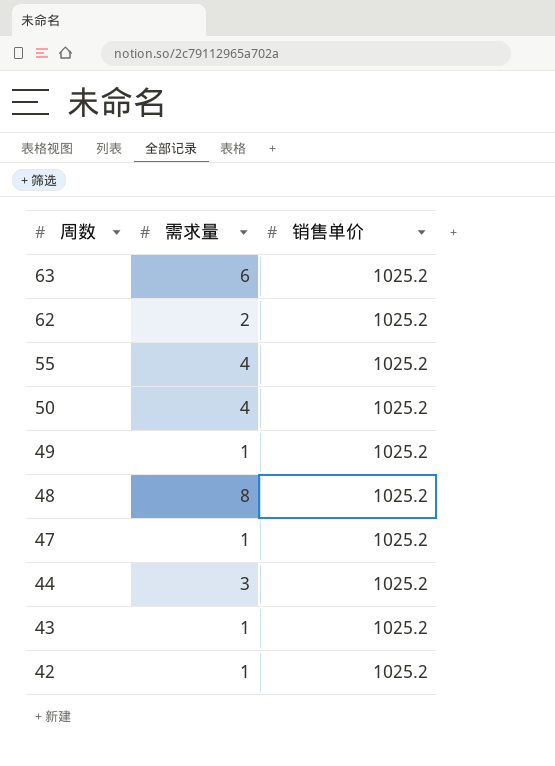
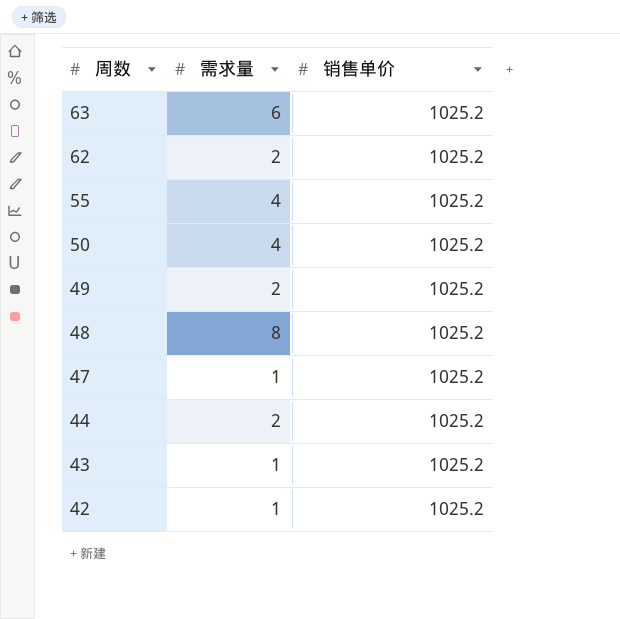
49 | 需求量: 1 -> 2
44 | 需求量: 3 -> 2

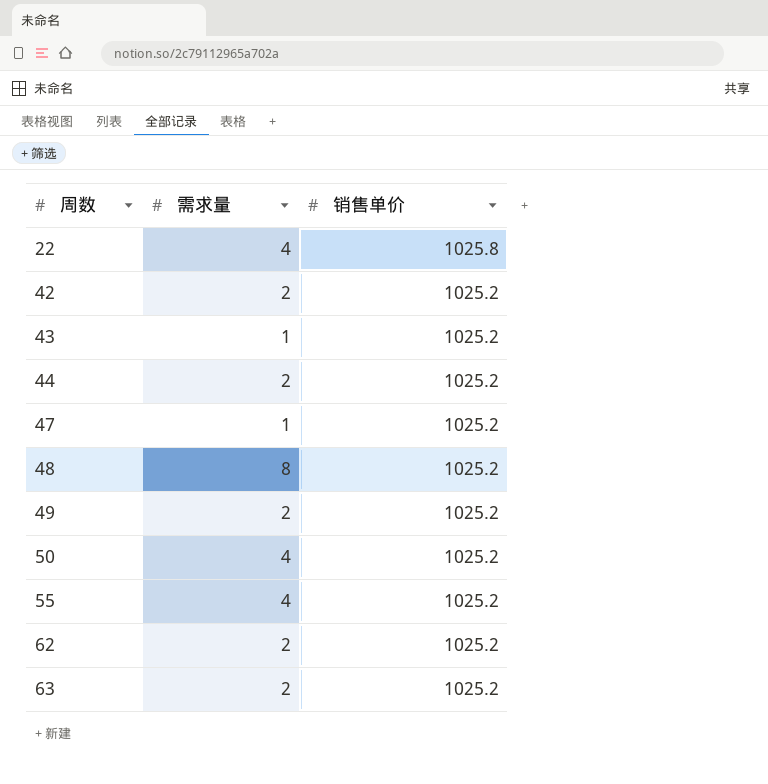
row order: 周数 descending -> 周数 ascending
row 22: none -> 4 | 1025.8
42 | 需求量: 1 -> 2
63 | 需求量: 6 -> 2

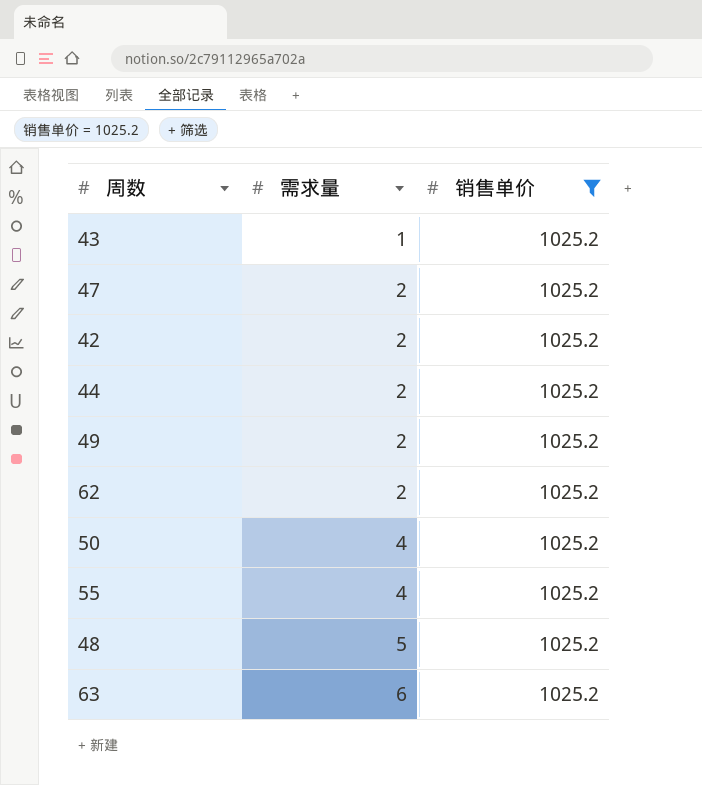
filter: none -> 销售单价 = 1025.2
row order: 周数 ascending -> 需求量 ascending
47 | 需求量: 1 -> 2
48 | 需求量: 8 -> 5
63 | 需求量: 2 -> 6

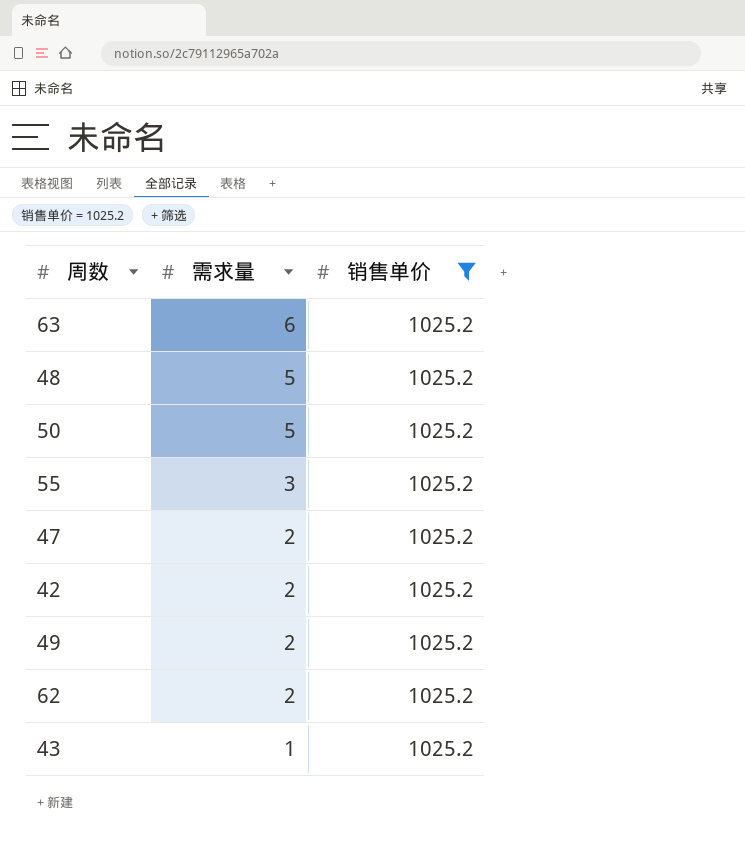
row order: 需求量 ascending -> 需求量 descending
row 44: 2 | 1025.2 -> none
50 | 需求量: 4 -> 5
55 | 需求量: 4 -> 3

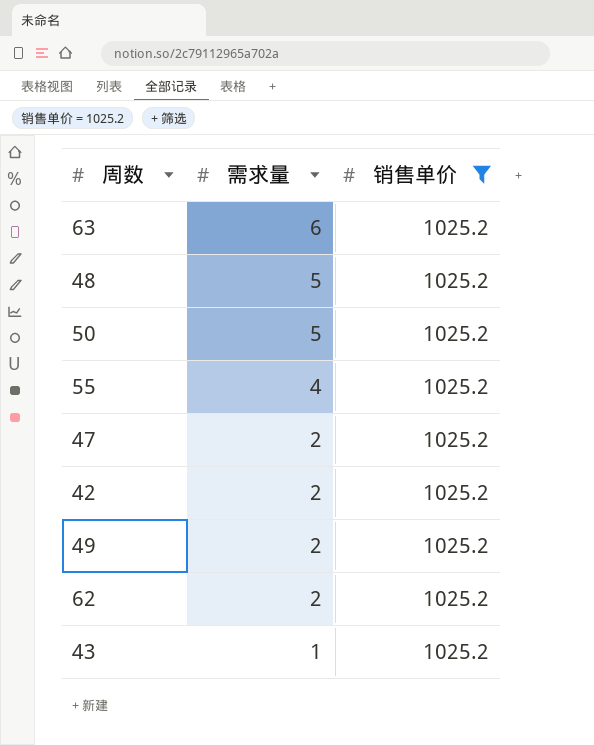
55 | 需求量: 3 -> 4

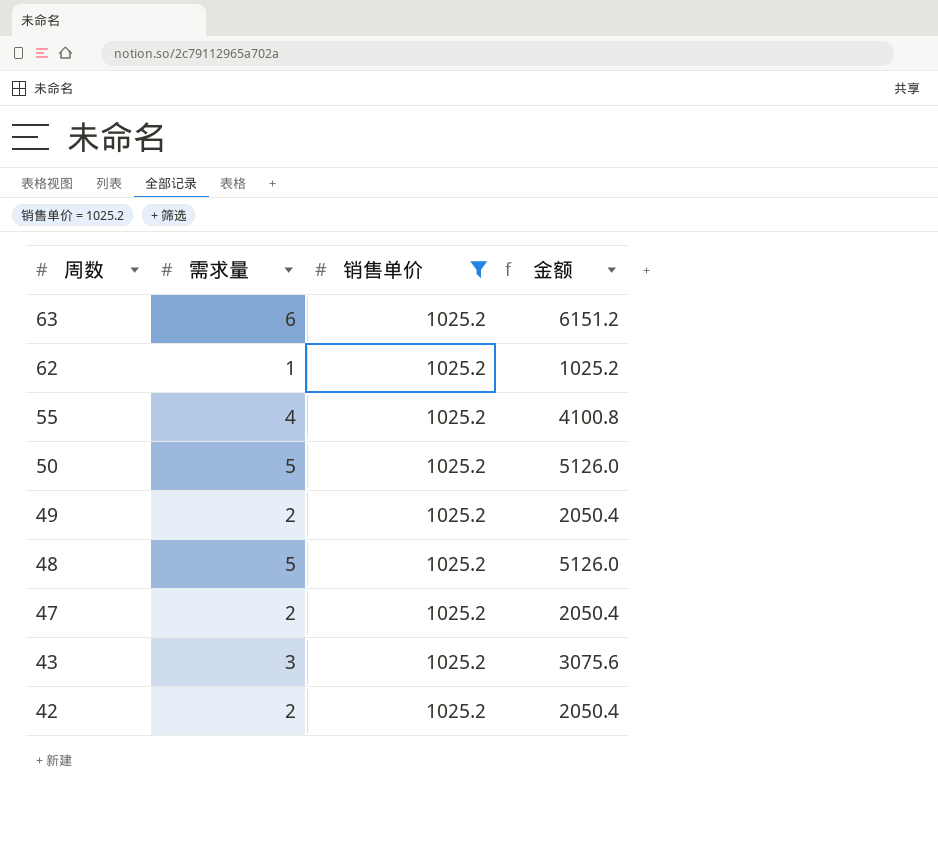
row order: 需求量 descending -> 周数 descending
column 金额 | formula: none -> [需求量] * [销售单价]
62 | 需求量: 2 -> 1
43 | 需求量: 1 -> 3

